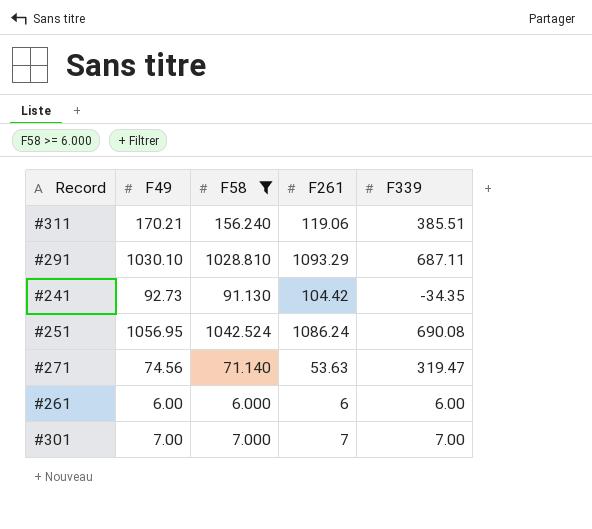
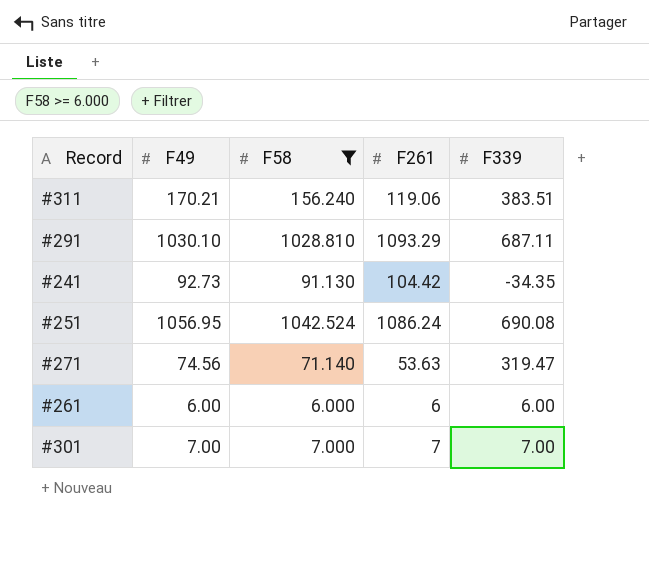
#311 | F339: 385.51 -> 383.51

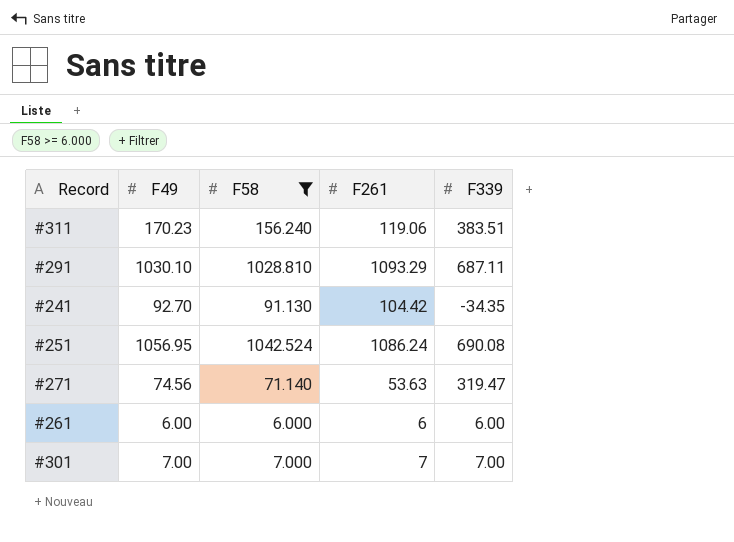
#311 | F49: 170.21 -> 170.23
#241 | F49: 92.73 -> 92.70

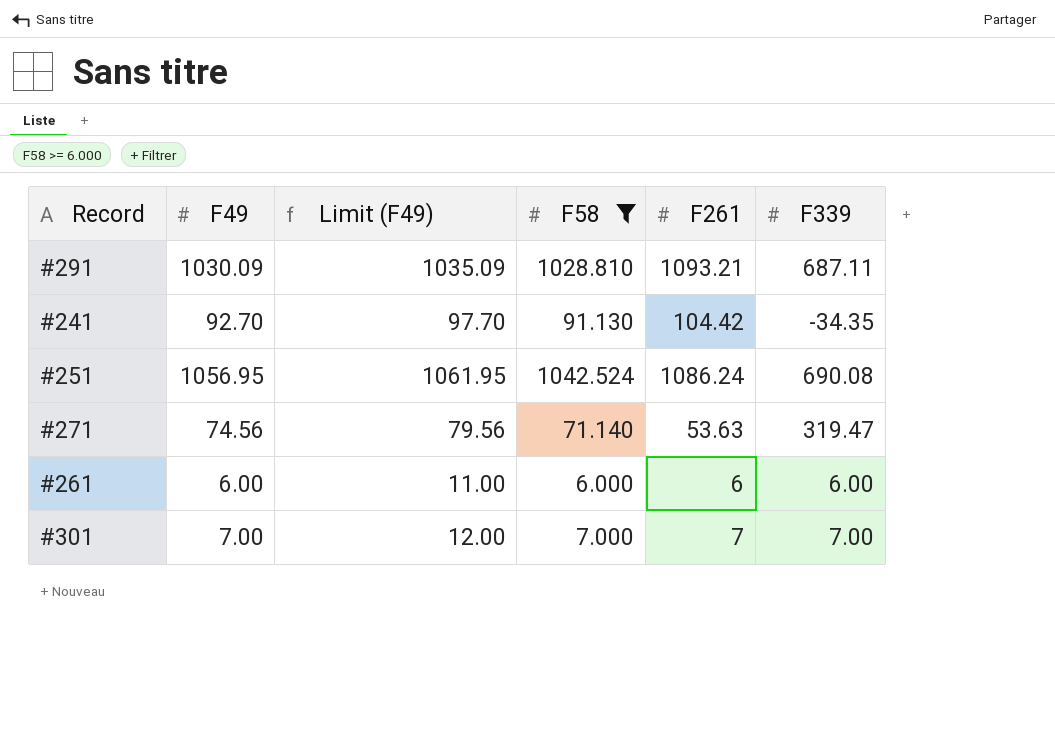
column Limit (F49) | formula: none -> [F49] + 5
row #311: 170.23 | 156.240 | 119.06 | 383.51 -> none
#291 | F49: 1030.10 -> 1030.09
#291 | F261: 1093.29 -> 1093.21

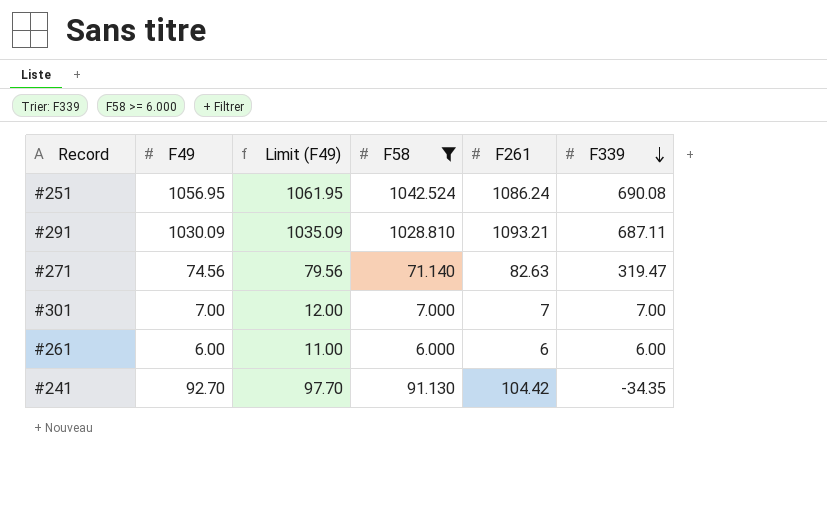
row order: none -> F339 descending
#271 | F261: 53.63 -> 82.63

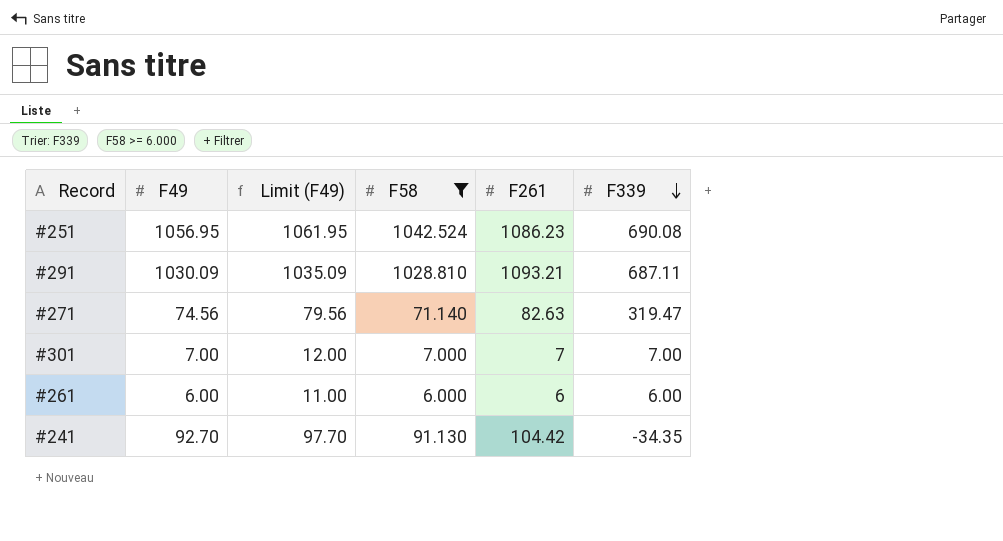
#251 | F261: 1086.24 -> 1086.23

